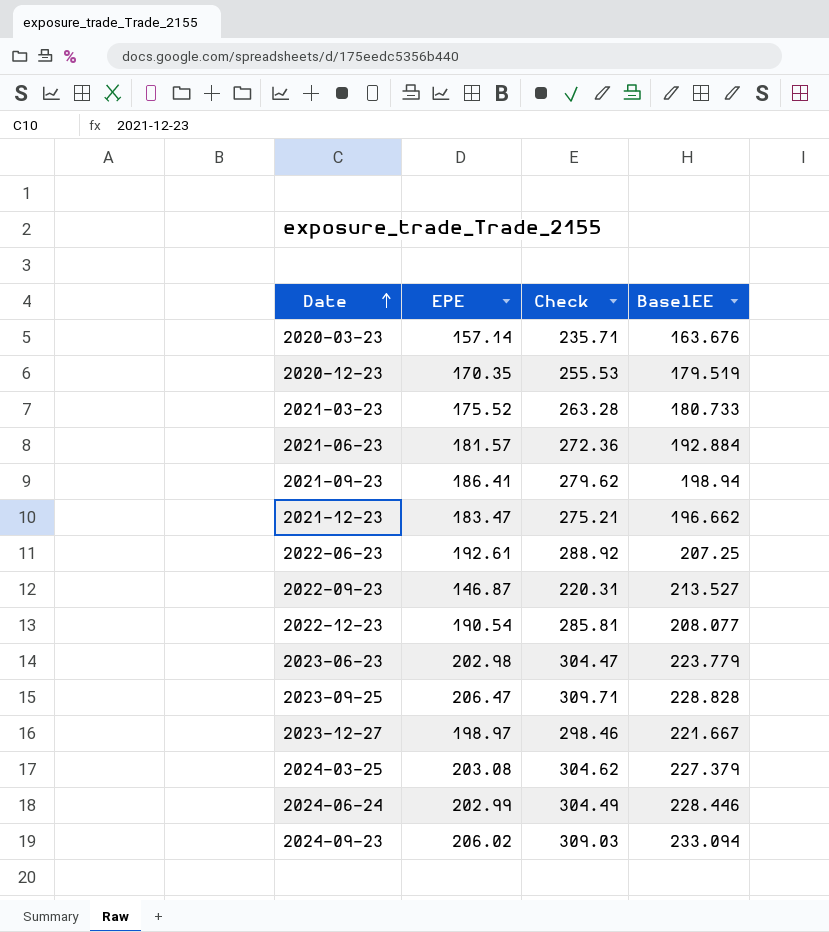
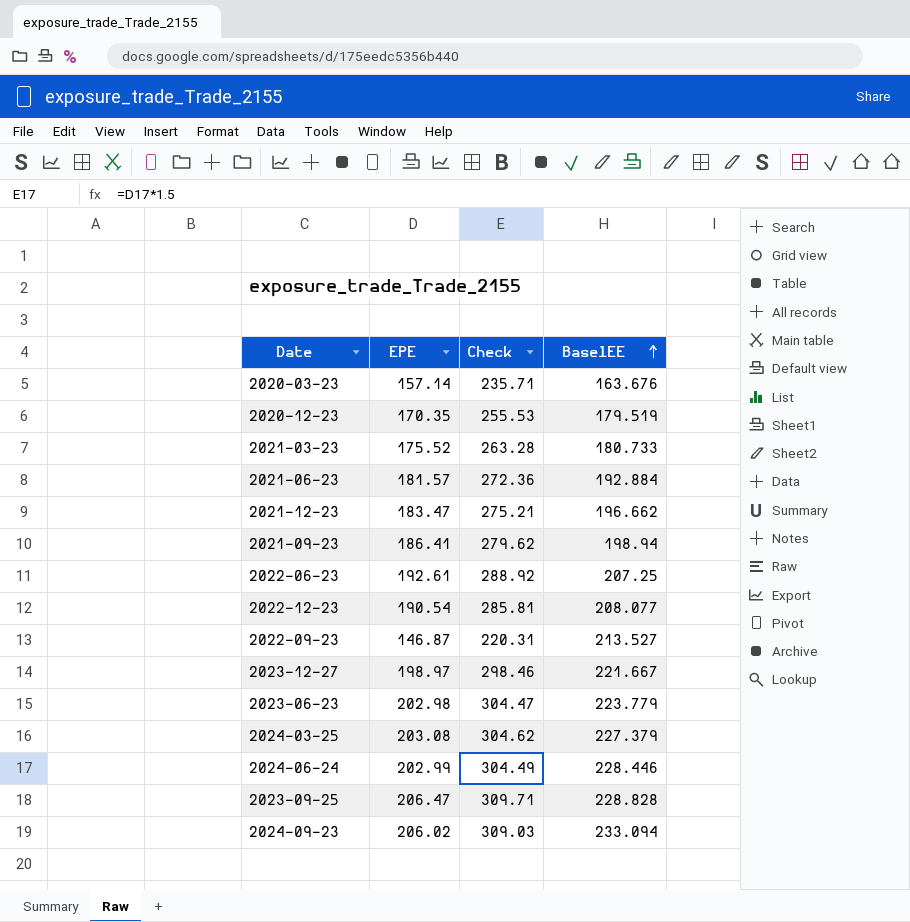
row order: Date ascending -> BaselEE ascending

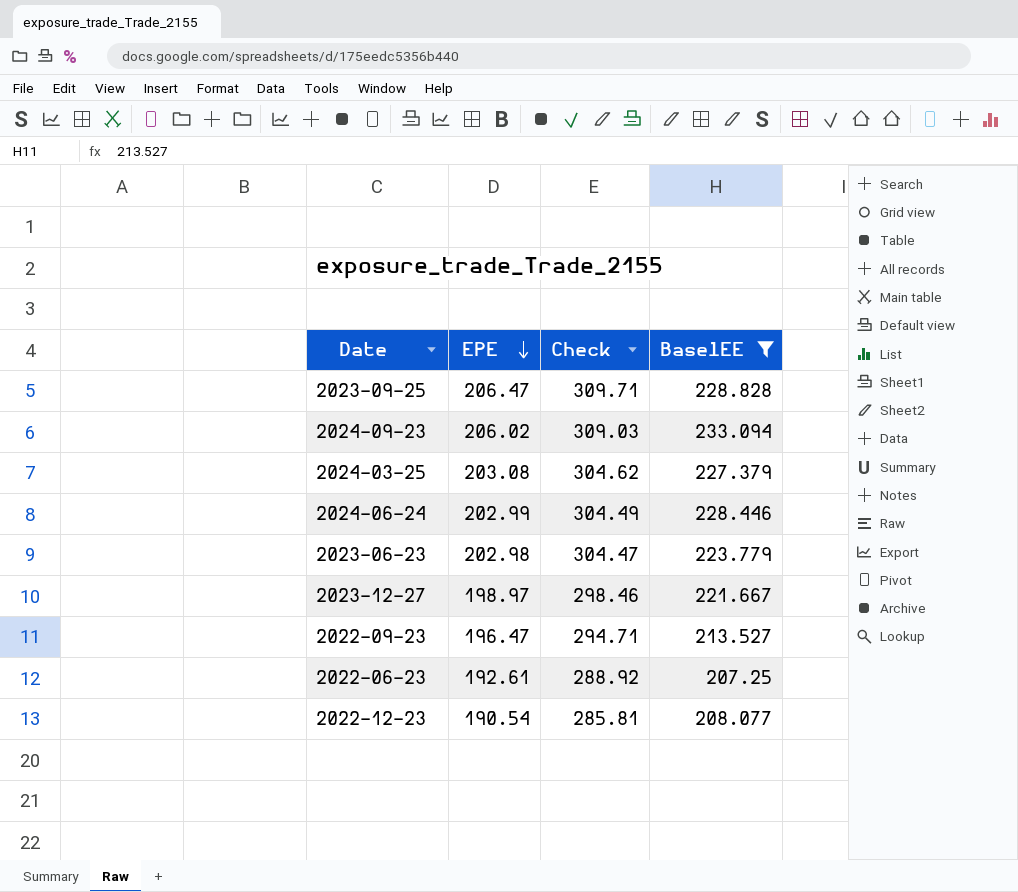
filter: none -> BaselEE >= 207.25
row order: BaselEE ascending -> EPE descending
2022-09-23 | EPE: 146.87 -> 196.47
2022-09-23 | Check: 220.31 -> 294.71

